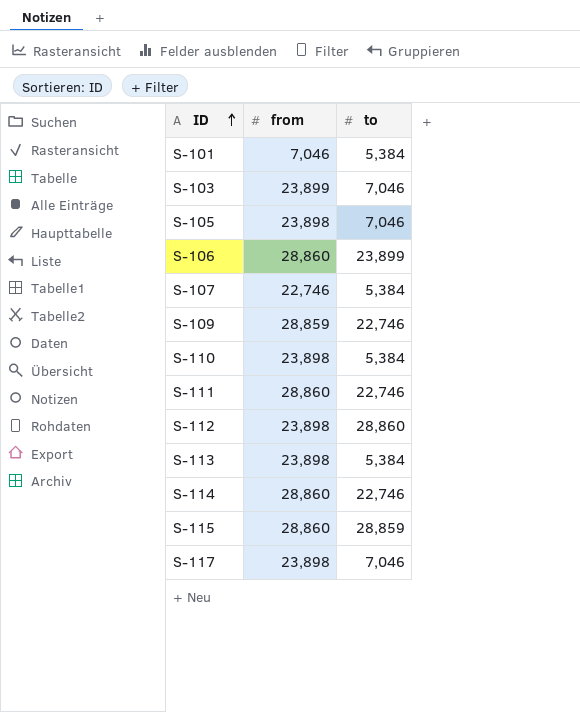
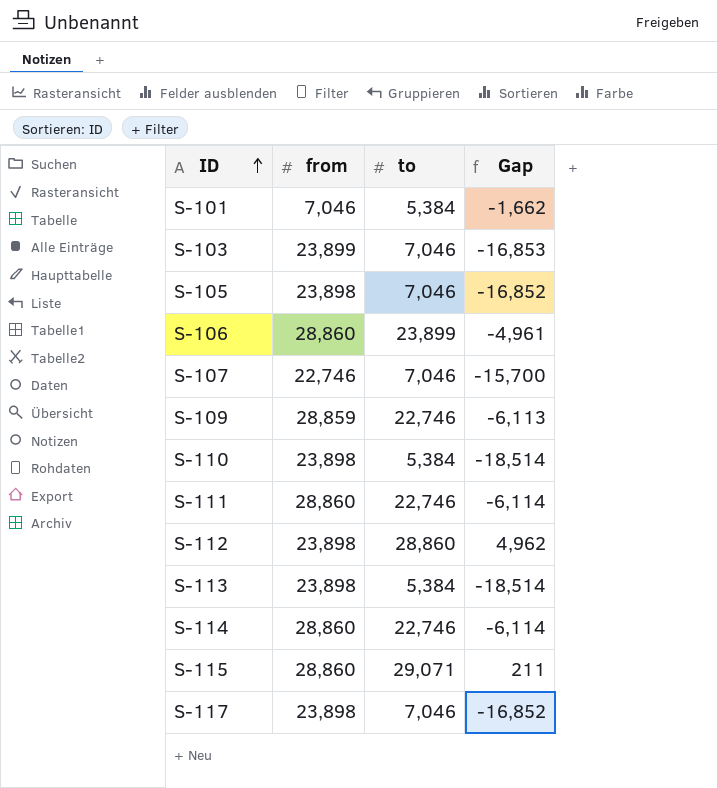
column Gap | formula: none -> [to] - [from]
S-107 | to: 5,384 -> 7,046
S-115 | to: 28,859 -> 29,071

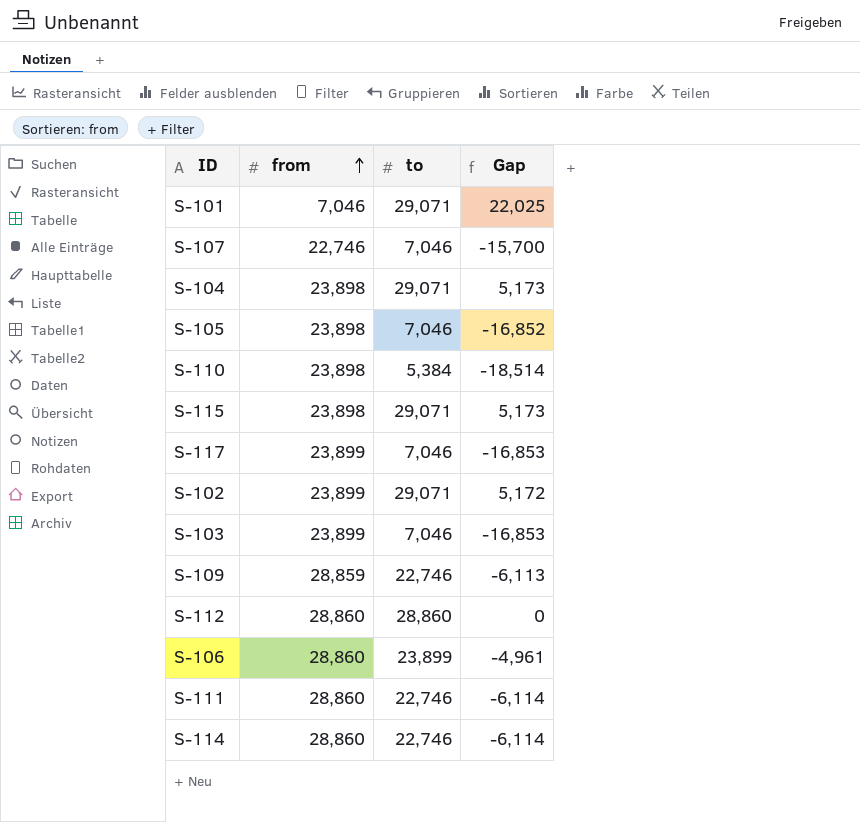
row order: ID ascending -> from ascending
row S-113: 23,898 | 5,384 | -18,514 -> none
S-101 | to: 5,384 -> 29,071
S-101 | Gap: -1,662 -> 22,025
row S-104: none -> 23,898 | 29,071 | 5,173
S-115 | from: 28,860 -> 23,898
S-115 | Gap: 211 -> 5,173
S-117 | from: 23,898 -> 23,899
S-117 | Gap: -16,852 -> -16,853
row S-102: none -> 23,899 | 29,071 | 5,172
S-112 | from: 23,898 -> 28,860
S-112 | Gap: 4,962 -> 0

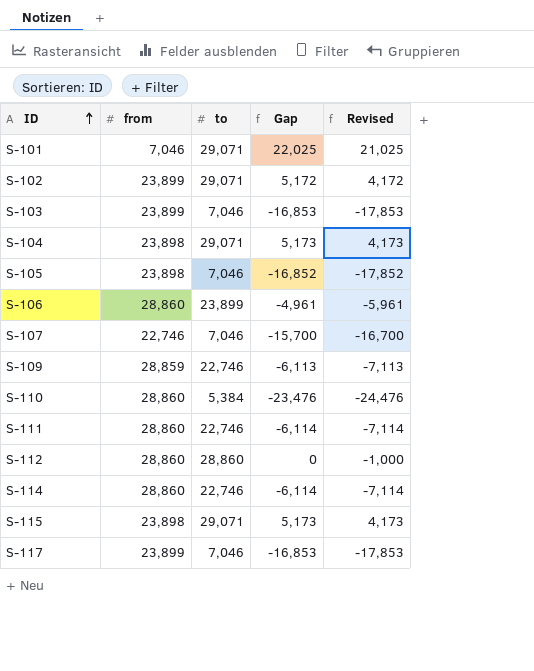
row order: from ascending -> ID ascending
column Revised | formula: none -> [Gap] - 1000
S-110 | from: 23,898 -> 28,860
S-110 | Gap: -18,514 -> -23,476

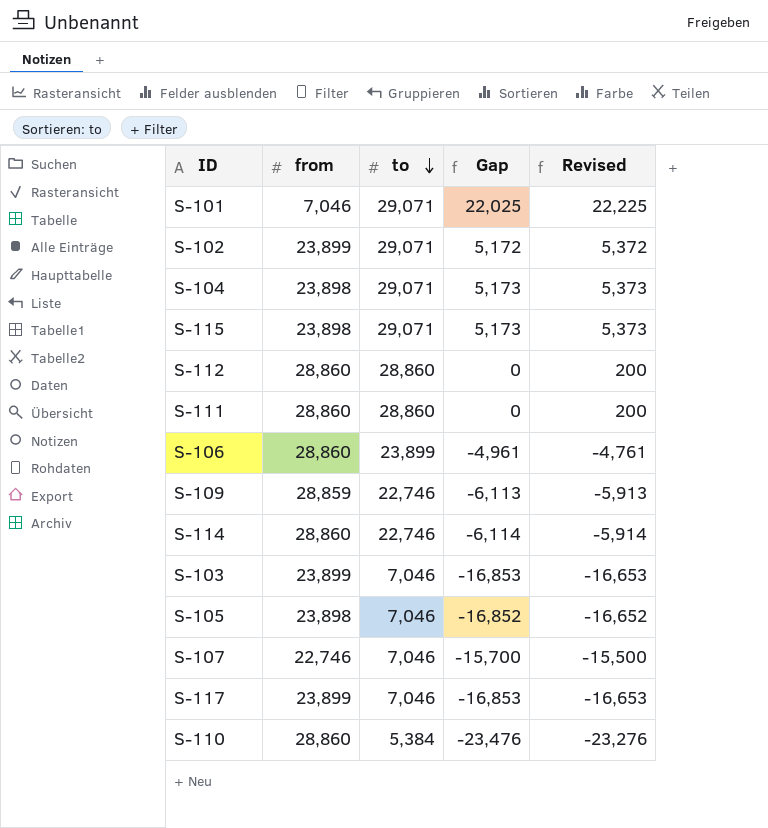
row order: ID ascending -> to descending
column Revised | formula: [Gap] - 1000 -> [Gap] + 200
S-111 | to: 22,746 -> 28,860
S-111 | Gap: -6,114 -> 0

